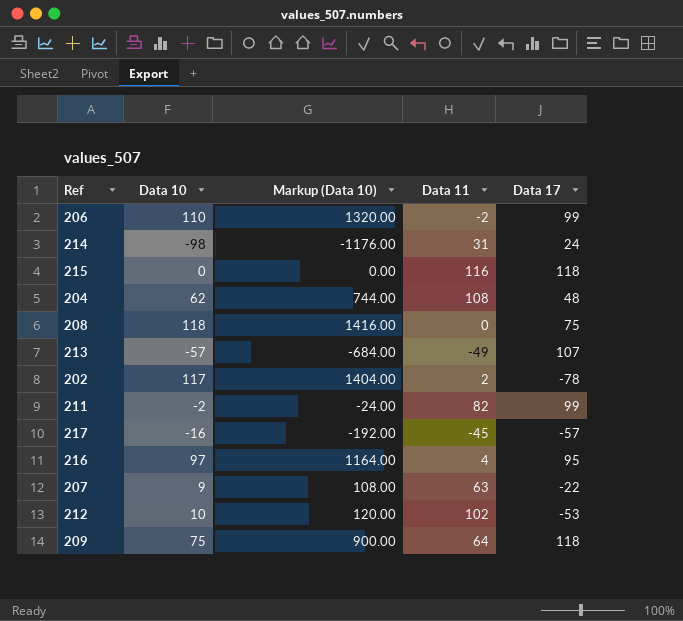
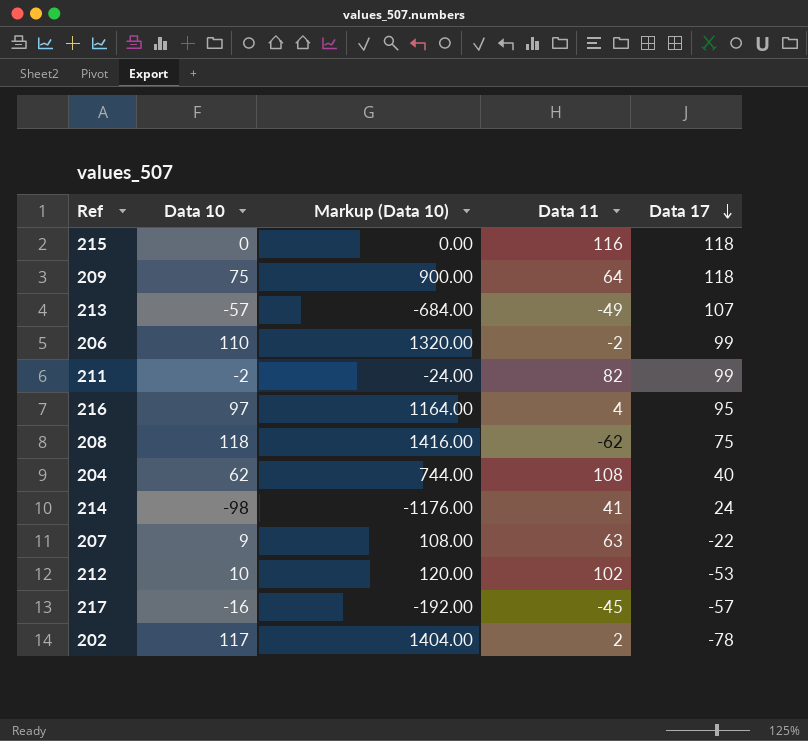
row order: none -> Data 17 descending
208 | Data 11: 0 -> -62
204 | Data 17: 48 -> 40
214 | Data 11: 31 -> 41

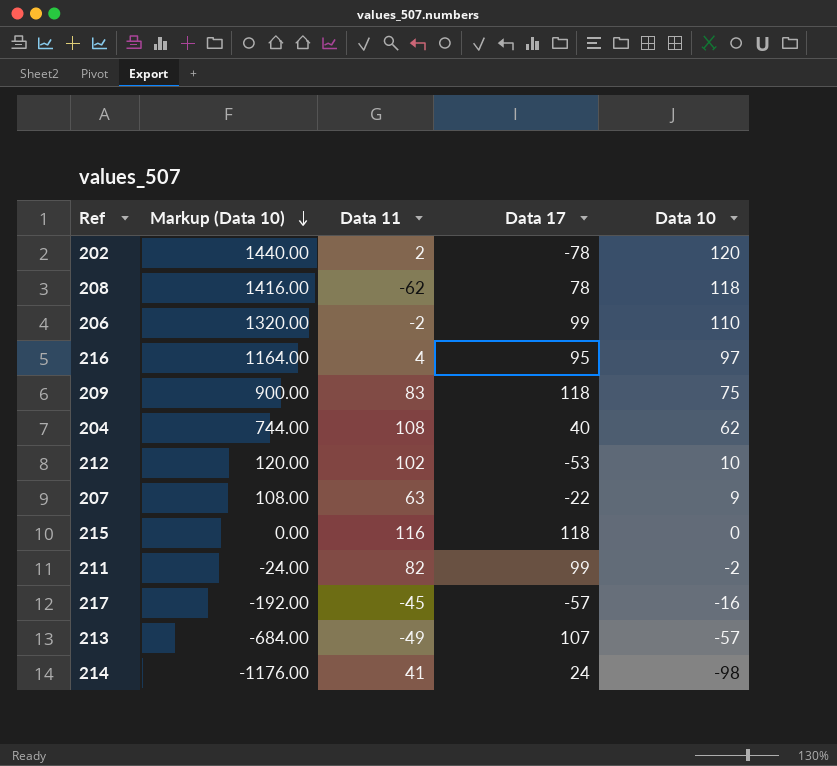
row order: Data 17 descending -> Markup (Data 10) descending
column Data 10 | position: 2 -> 5
202 | Markup (Data 10): 1404.00 -> 1440.00
202 | Data 10: 117 -> 120
208 | Data 17: 75 -> 78
209 | Data 11: 64 -> 83

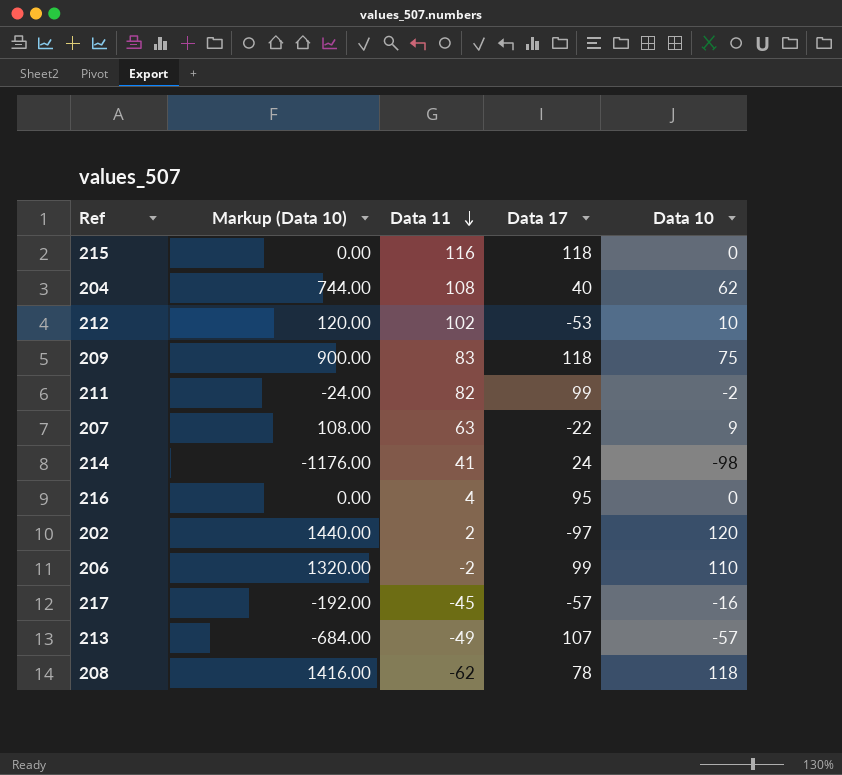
row order: Markup (Data 10) descending -> Data 11 descending
216 | Markup (Data 10): 1164.00 -> 0.00
216 | Data 10: 97 -> 0
202 | Data 17: -78 -> -97

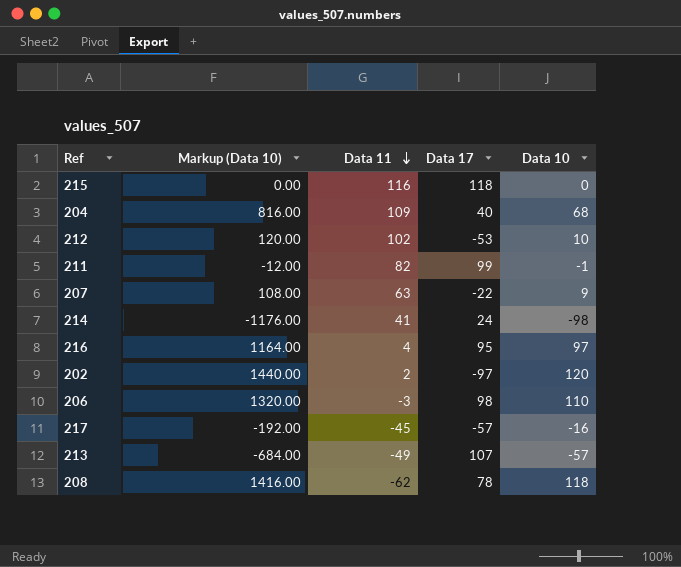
row 209: 900.00 | 83 | 118 | 75 -> none
204 | Markup (Data 10): 744.00 -> 816.00
204 | Data 11: 108 -> 109
204 | Data 10: 62 -> 68
211 | Markup (Data 10): -24.00 -> -12.00
211 | Data 10: -2 -> -1
216 | Markup (Data 10): 0.00 -> 1164.00
216 | Data 10: 0 -> 97
206 | Data 11: -2 -> -3
206 | Data 17: 99 -> 98

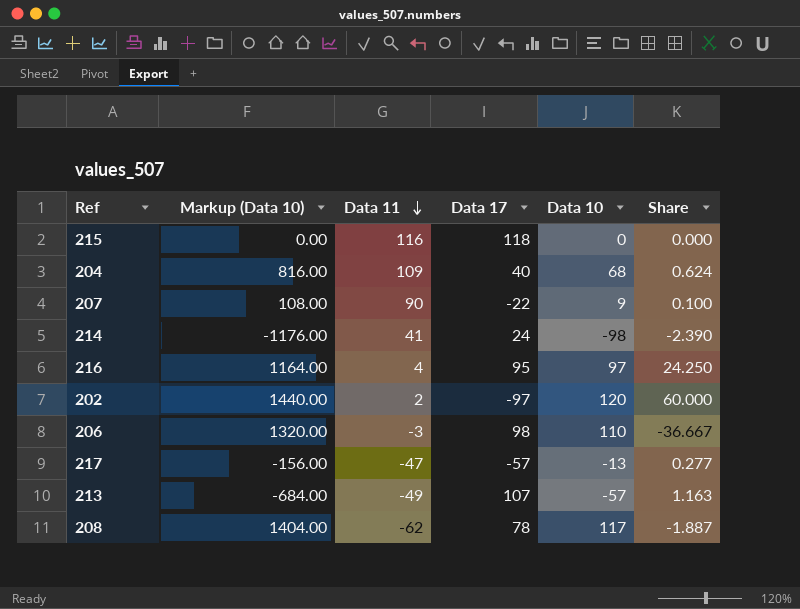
column Share | formula: none -> [Data 10] / [Data 11]
row 212: 120.00 | 102 | -53 | 10 -> none
row 211: -12.00 | 82 | 99 | -1 -> none
207 | Data 11: 63 -> 90
217 | Markup (Data 10): -192.00 -> -156.00
217 | Data 11: -45 -> -47
217 | Data 10: -16 -> -13
208 | Markup (Data 10): 1416.00 -> 1404.00
208 | Data 10: 118 -> 117

